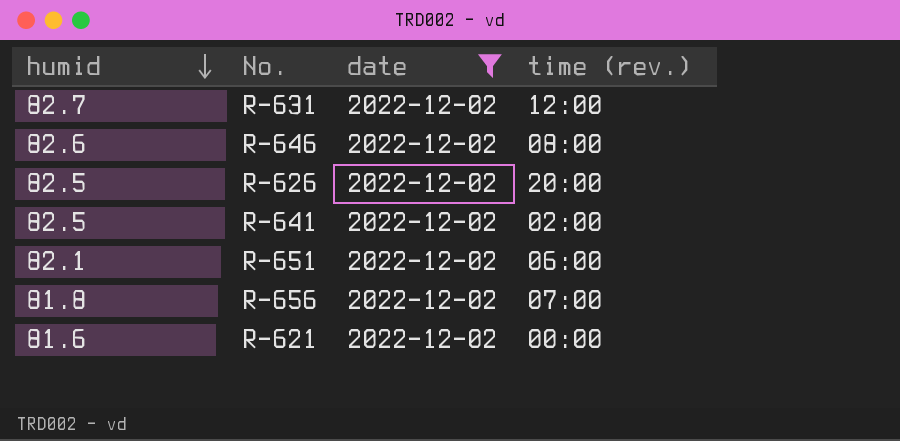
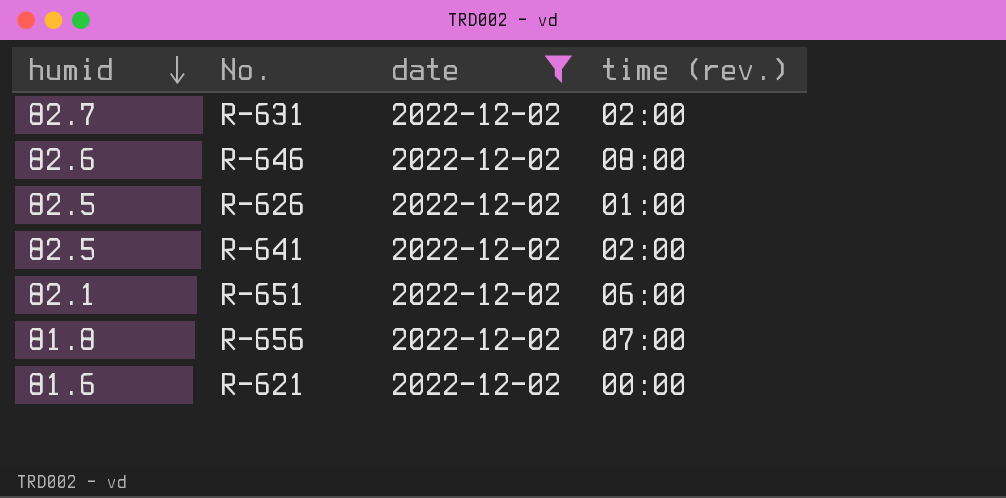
R-631 | time (rev.): 12:00 -> 02:00
R-626 | time (rev.): 20:00 -> 01:00

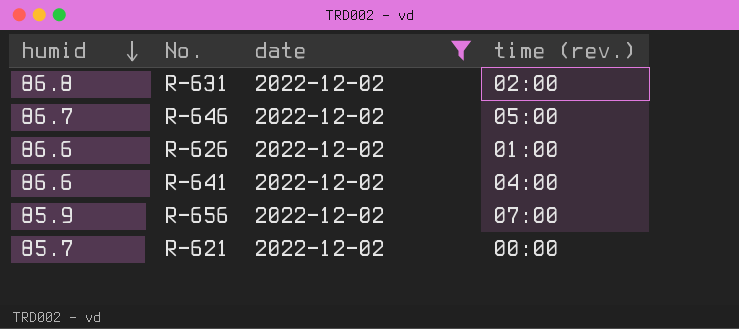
row R-651: 82.1 | 2022-12-02 | 06:00 -> none
R-631 | humid: 82.7 -> 86.8
R-646 | humid: 82.6 -> 86.7
R-646 | time (rev.): 08:00 -> 05:00
R-626 | humid: 82.5 -> 86.6
R-641 | humid: 82.5 -> 86.6
R-641 | time (rev.): 02:00 -> 04:00
R-656 | humid: 81.8 -> 85.9
R-621 | humid: 81.6 -> 85.7

